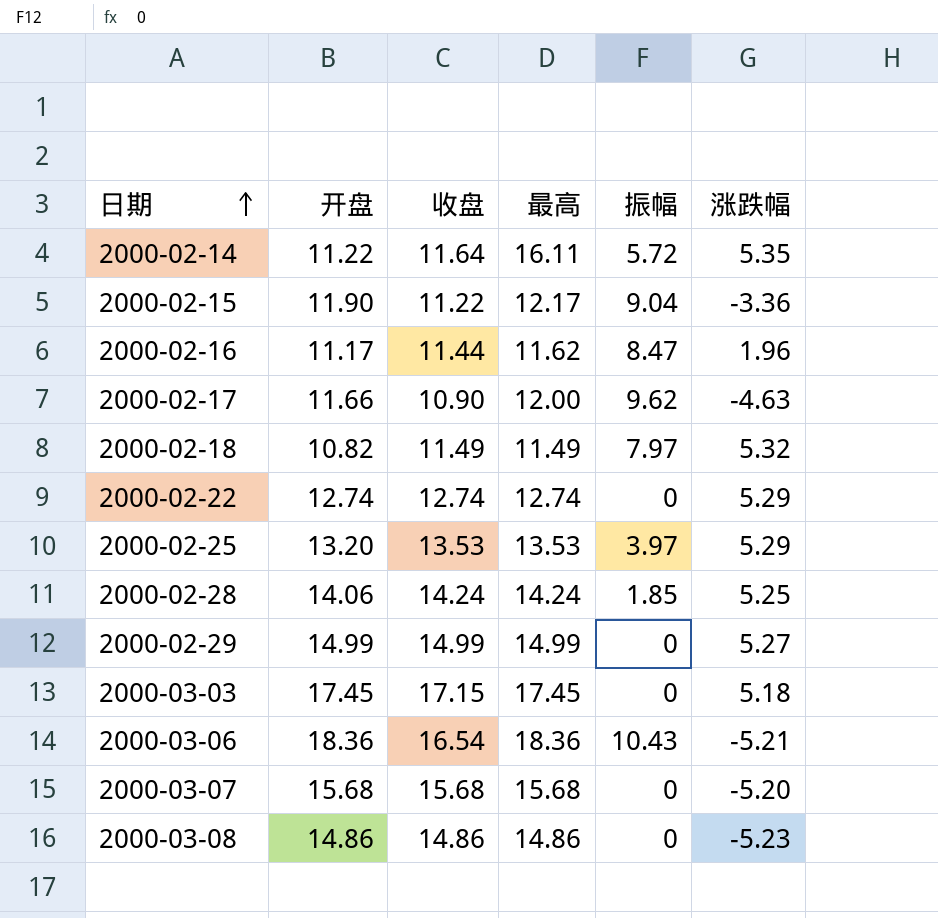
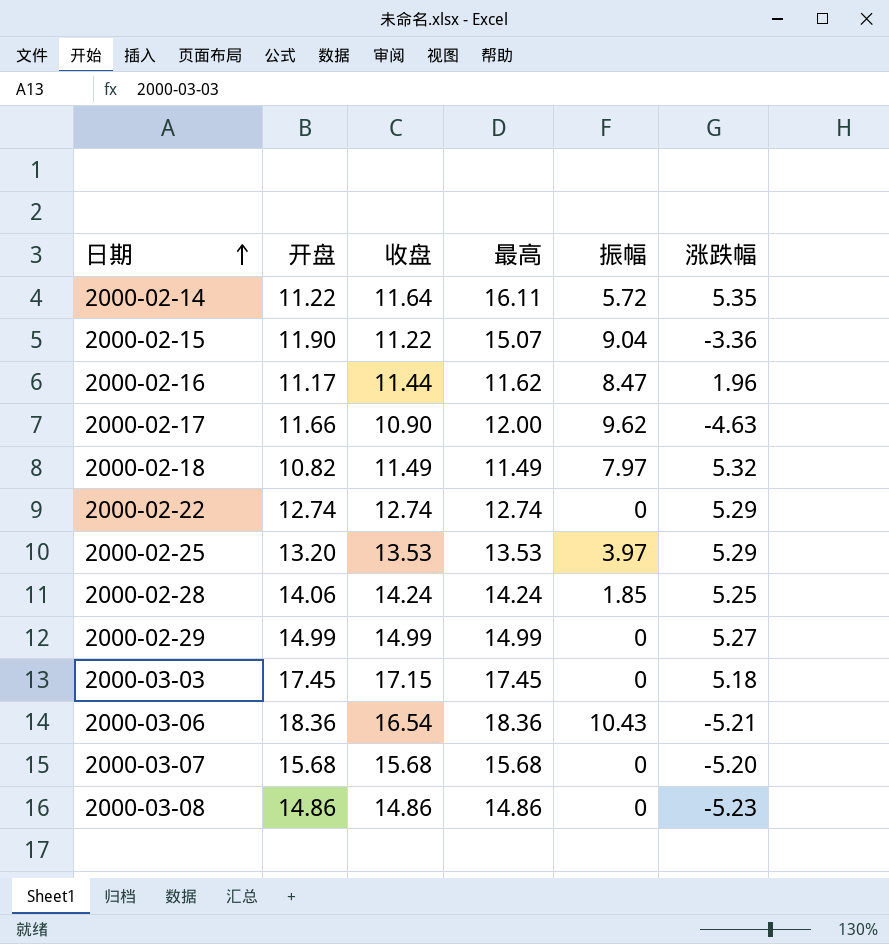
2000-02-15 | 最高: 12.17 -> 15.07

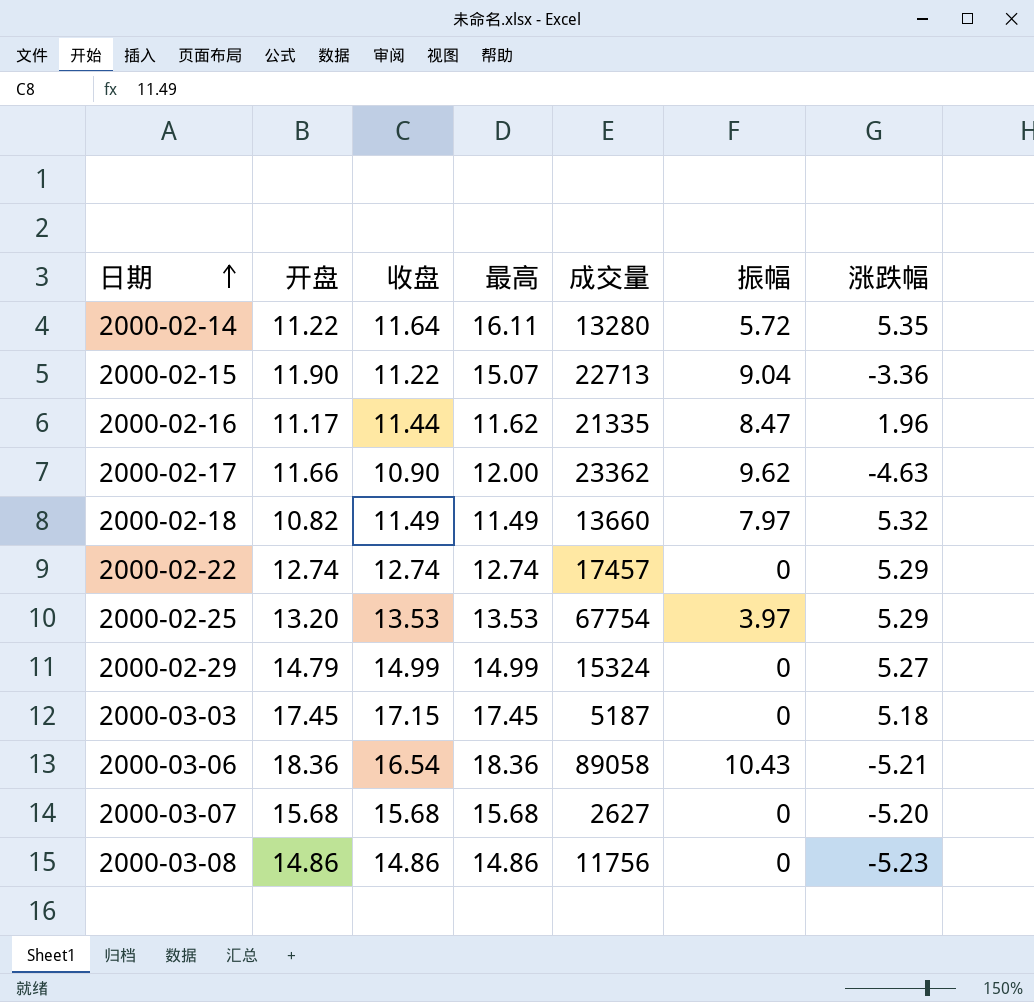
column 成交量 | position: none -> 5
row 2000-02-28: 14.06 | 14.24 | 14.24 | 1.85 | 5.25 -> none
2000-02-29 | 开盘: 14.99 -> 14.79

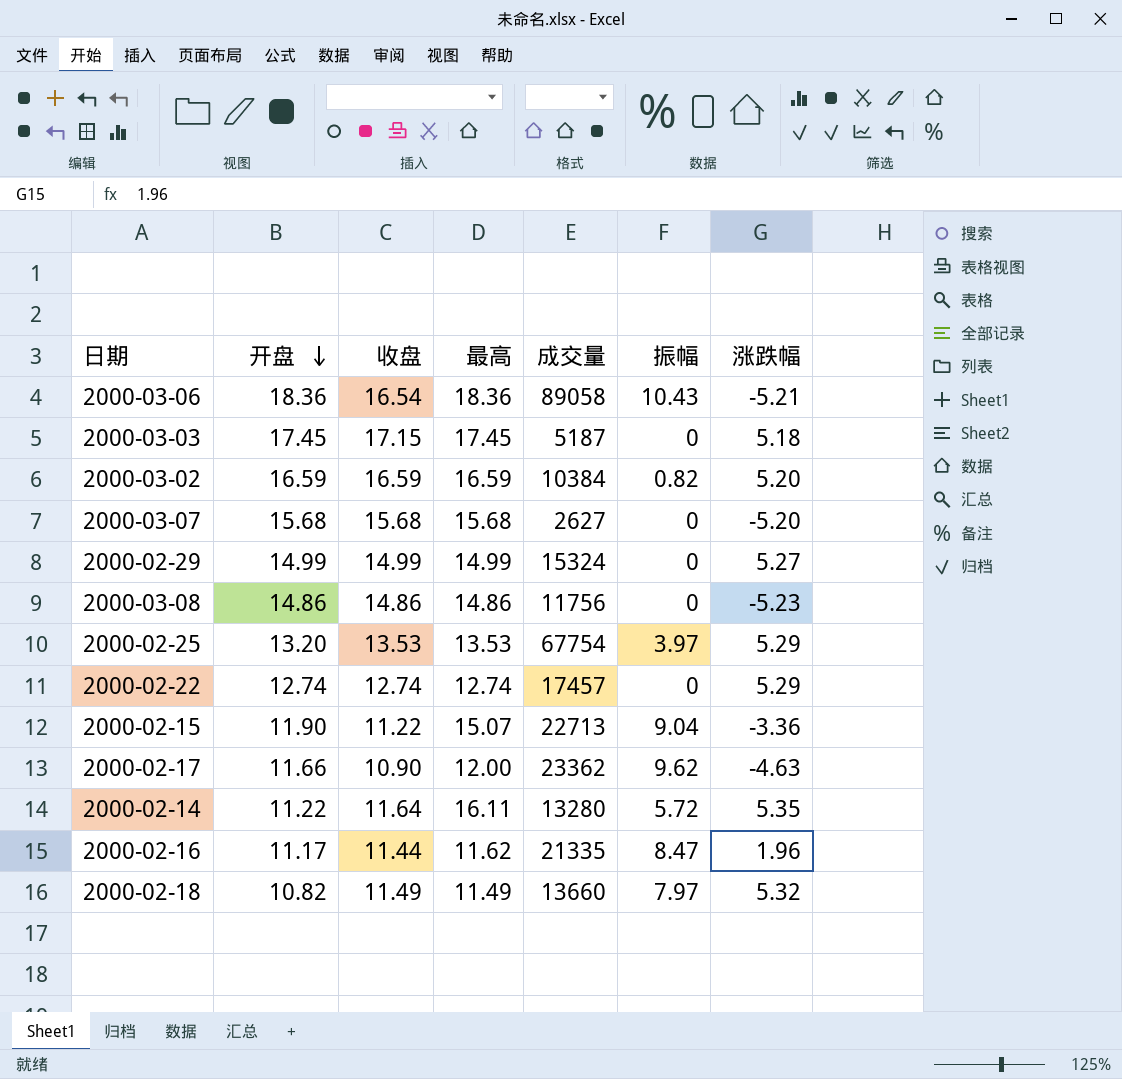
row order: 日期 ascending -> 开盘 descending
row 2000-03-02: none -> 16.59 | 16.59 | 16.59 | 10384 | 0.82 | 5.20
2000-02-29 | 开盘: 14.79 -> 14.99

